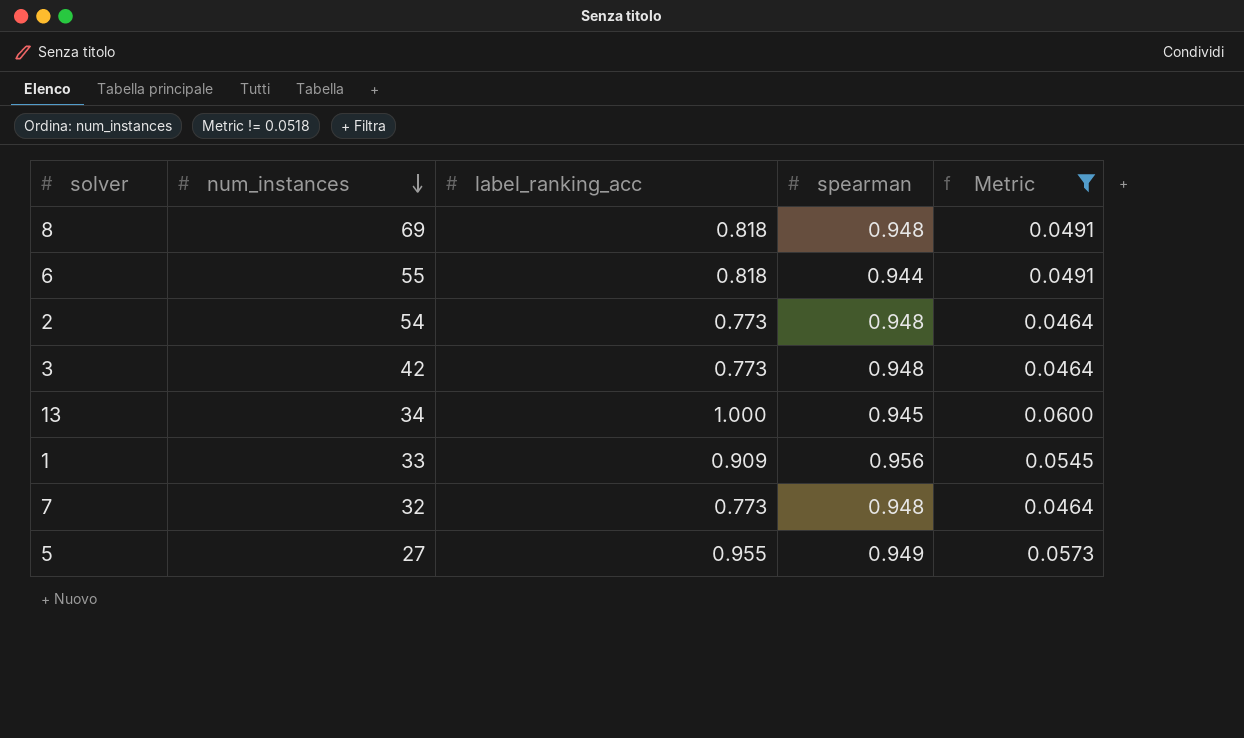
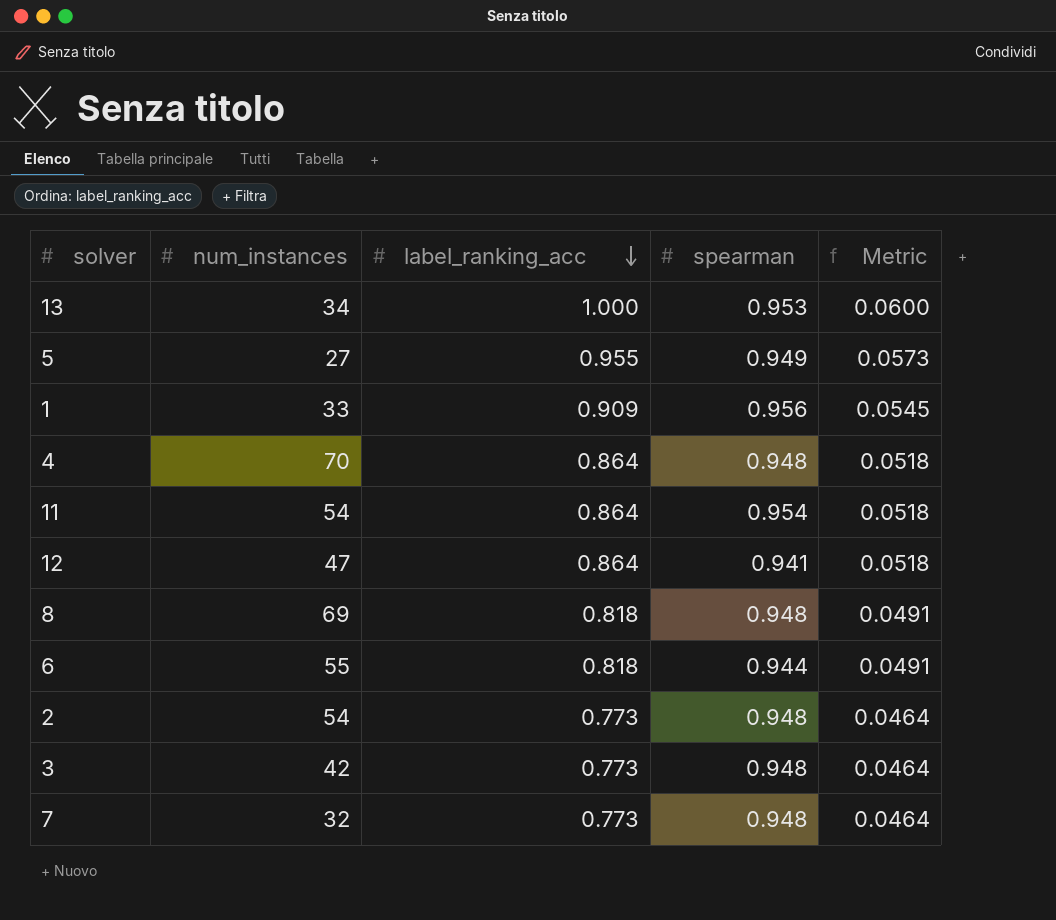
filter: Metric != 0.0518 -> none
row order: num_instances descending -> label_ranking_acc descending
13 | spearman: 0.945 -> 0.953

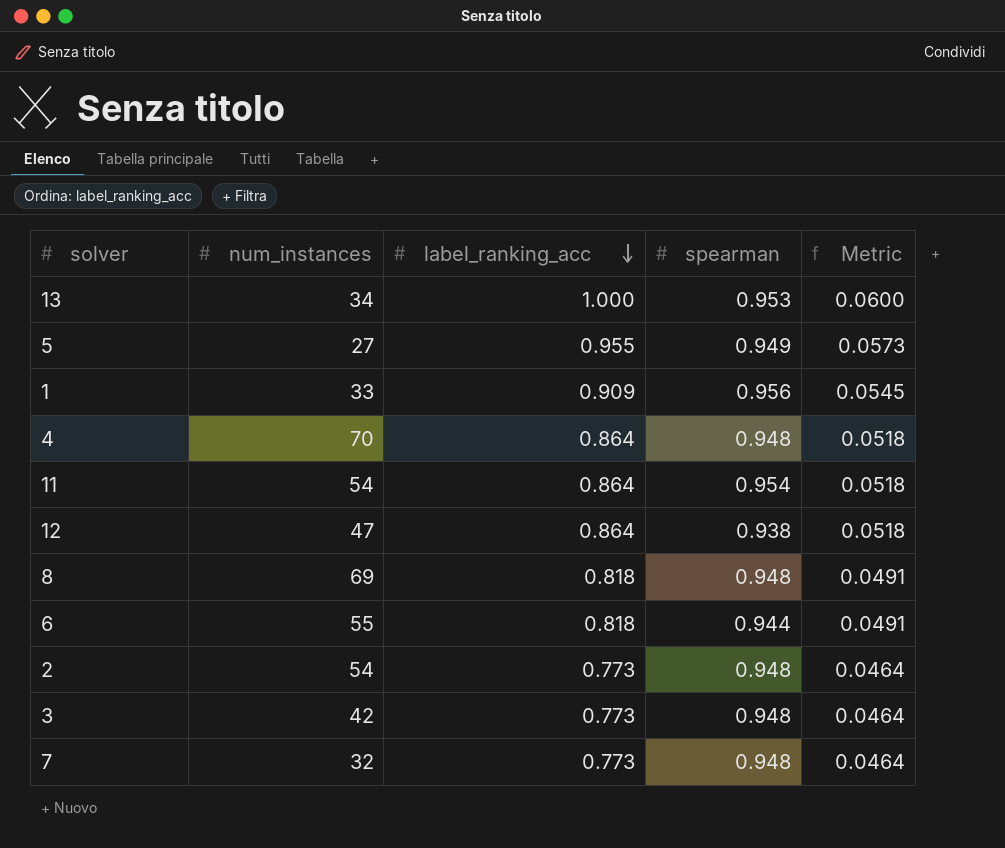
12 | spearman: 0.941 -> 0.938

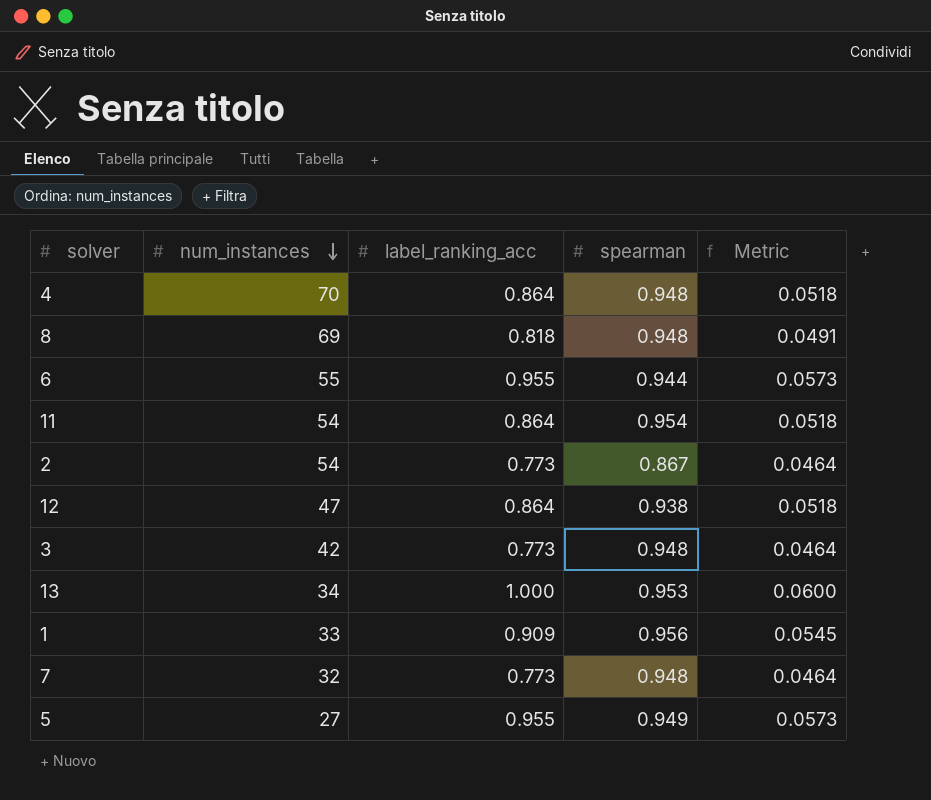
row order: label_ranking_acc descending -> num_instances descending
6 | label_ranking_acc: 0.818 -> 0.955
6 | Metric: 0.0491 -> 0.0573
2 | spearman: 0.948 -> 0.867

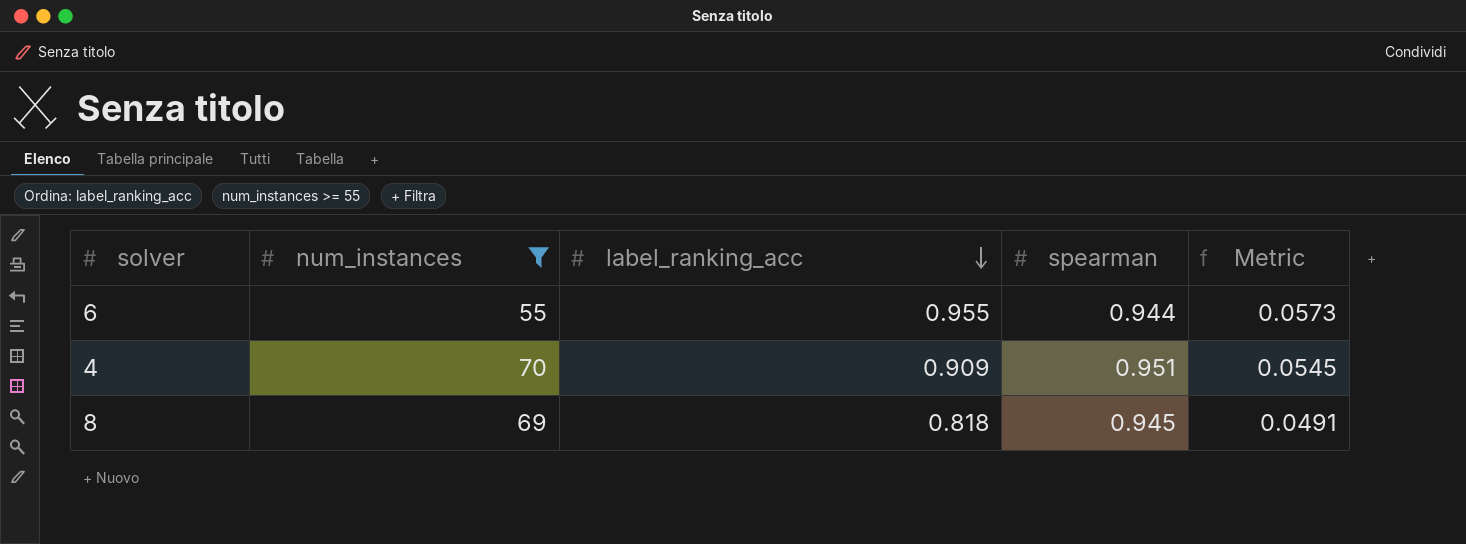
filter: none -> num_instances >= 55
row order: num_instances descending -> label_ranking_acc descending
4 | label_ranking_acc: 0.864 -> 0.909
4 | spearman: 0.948 -> 0.951
4 | Metric: 0.0518 -> 0.0545
8 | spearman: 0.948 -> 0.945

